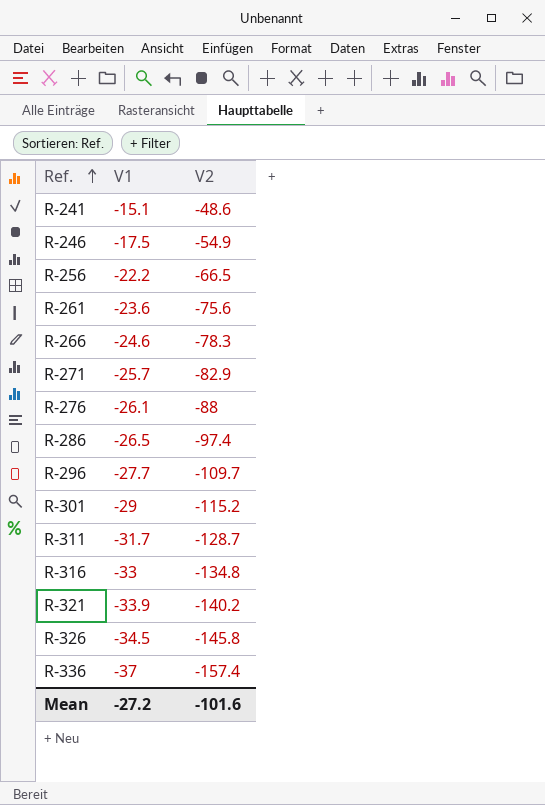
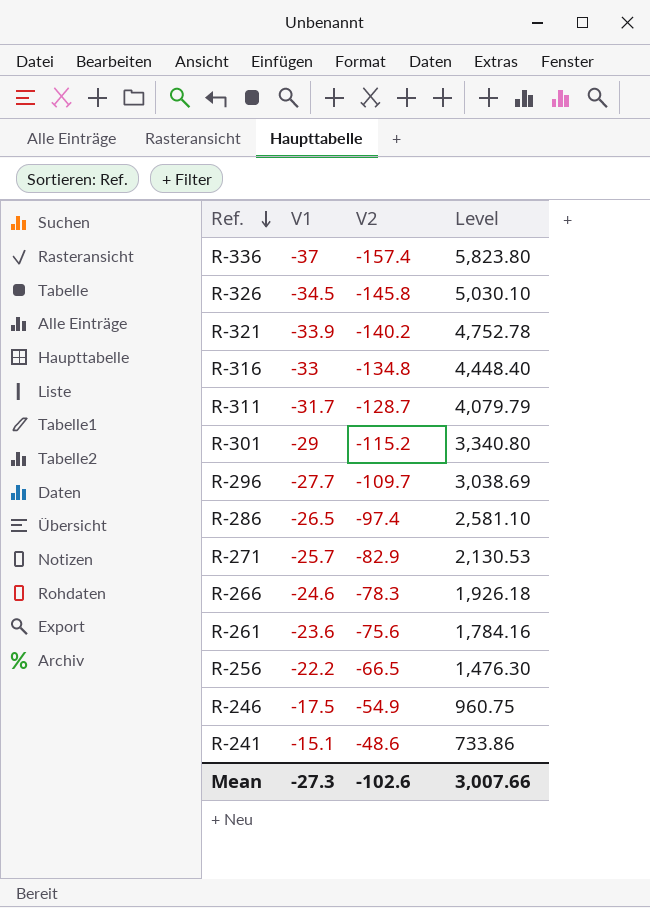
row order: Ref. ascending -> Ref. descending
column Level | formula: none -> [V1] * [V2]
row R-276: -26.1 | -88 -> none
Mean | V1: -27.2 -> -27.3
Mean | V2: -101.6 -> -102.6

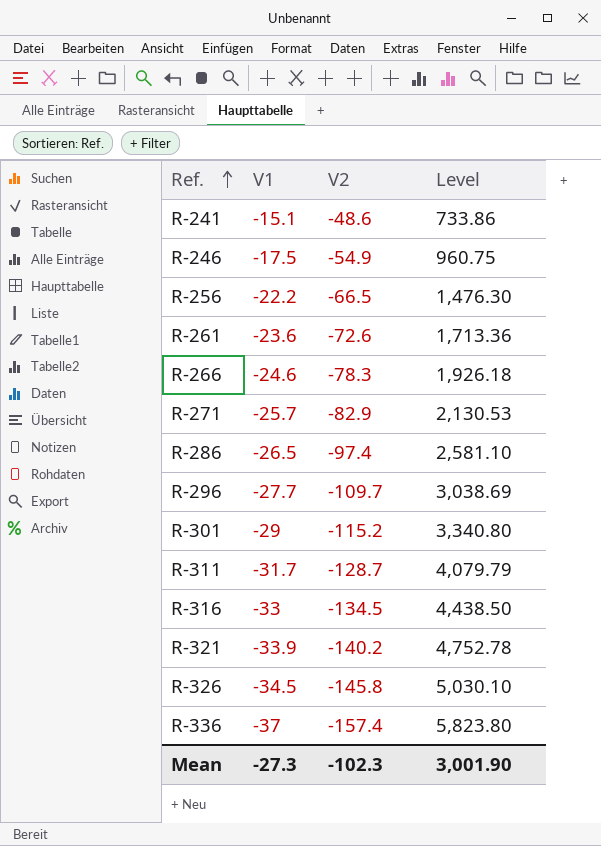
row order: Ref. descending -> Ref. ascending
R-261 | V2: -75.6 -> -72.6
R-261 | Level: 1,784.16 -> 1,713.36
R-316 | V2: -134.8 -> -134.5
R-316 | Level: 4,448.40 -> 4,438.50
Mean | V2: -102.6 -> -102.3
Mean | Level: 3,007.66 -> 3,001.90

